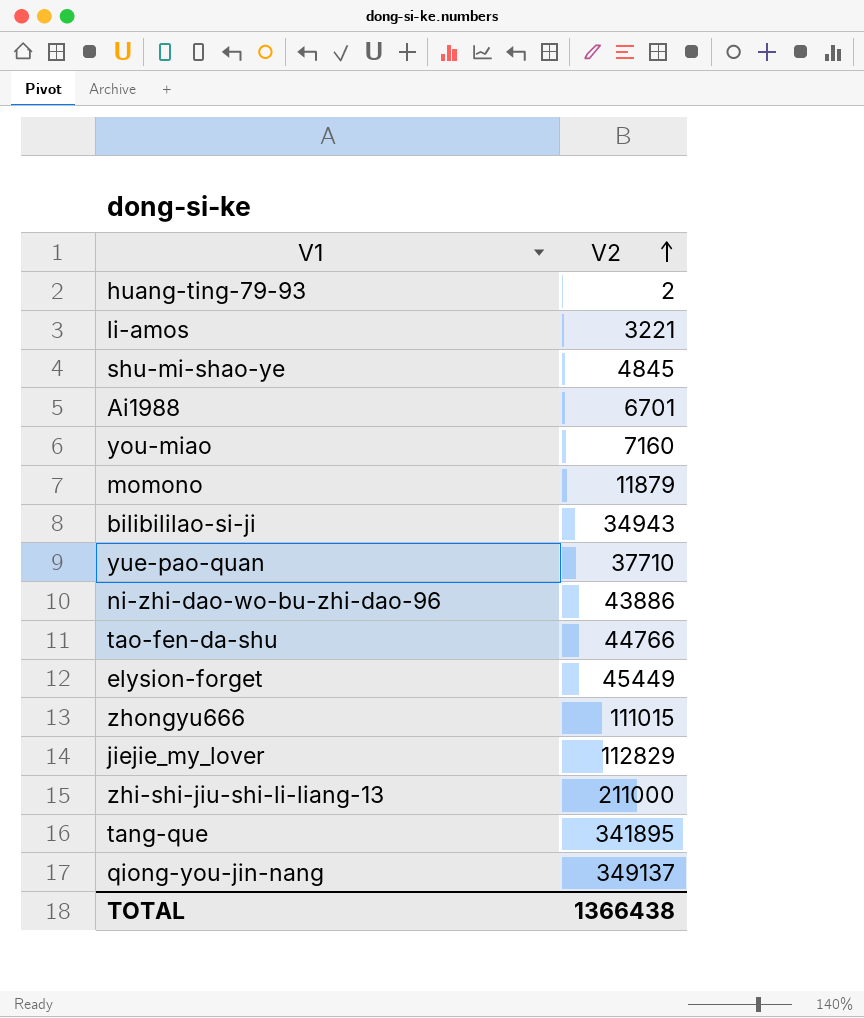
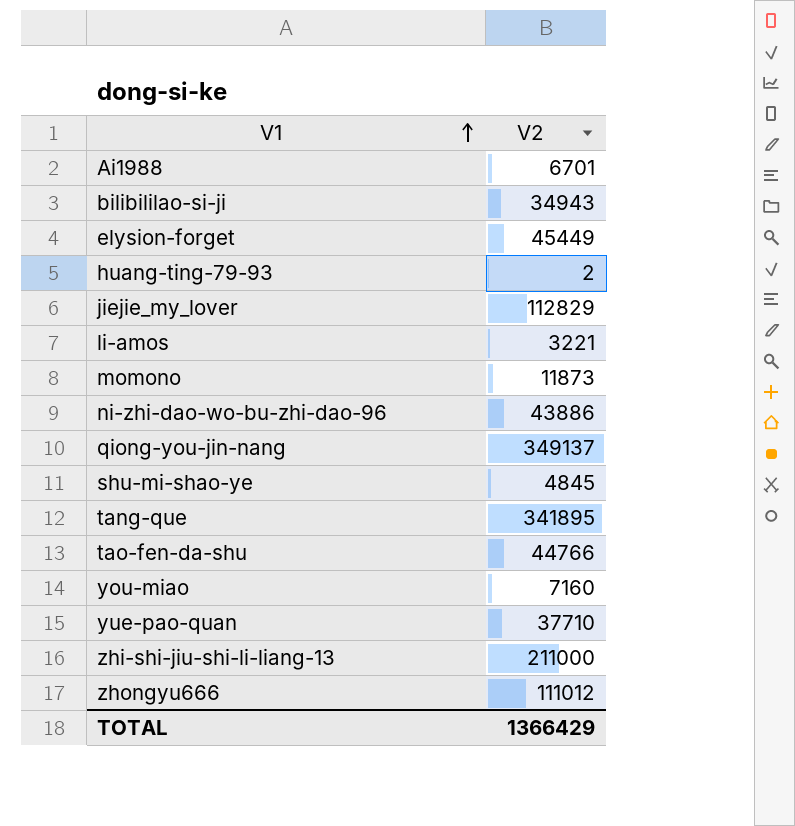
row order: V2 ascending -> V1 ascending
momono | V2: 11879 -> 11873
zhongyu666 | V2: 111015 -> 111012
TOTAL | V2: 1366438 -> 1366429

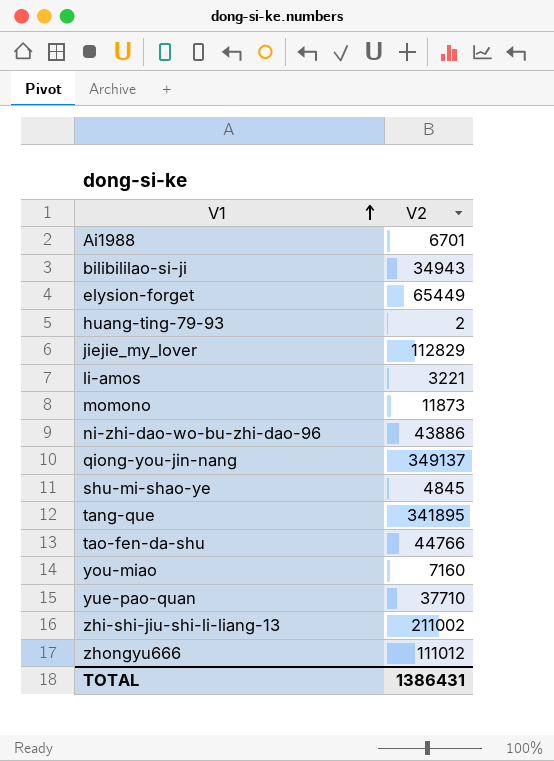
elysion-forget | V2: 45449 -> 65449
zhi-shi-jiu-shi-li-liang-13 | V2: 211000 -> 211002
TOTAL | V2: 1366429 -> 1386431

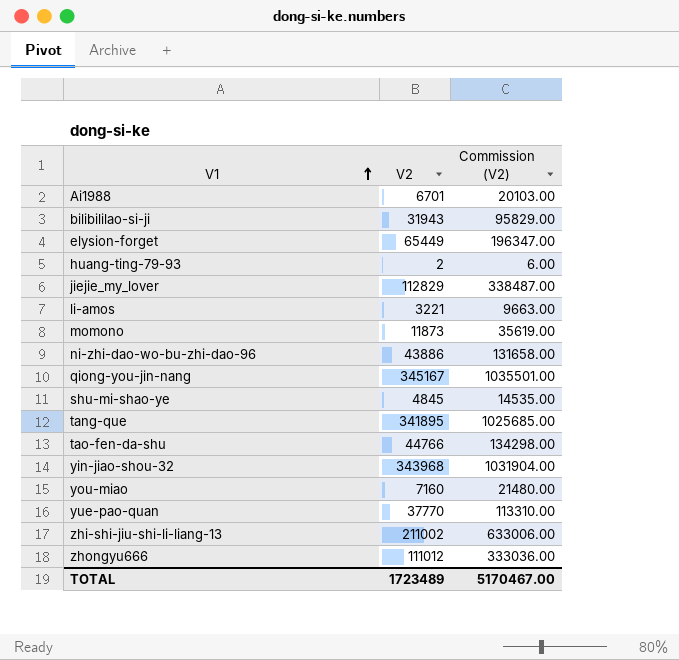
column Commission (V2) | formula: none -> [V2] * 3
bilibililao-si-ji | V2: 34943 -> 31943
qiong-you-jin-nang | V2: 349137 -> 345167
row yin-jiao-shou-32: none -> 343968 | 1031904.00
yue-pao-quan | V2: 37710 -> 37770
TOTAL | V2: 1386431 -> 1723489

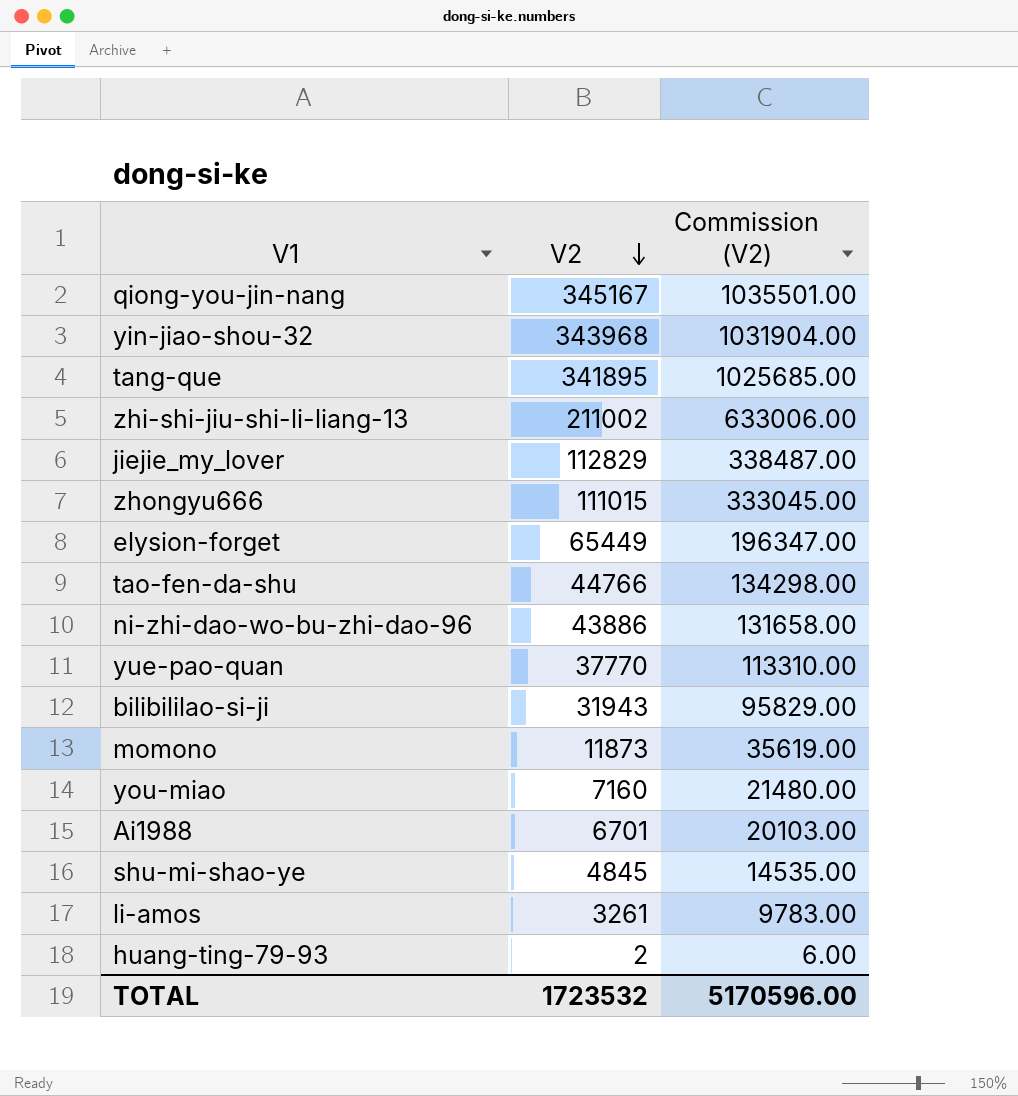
row order: V1 ascending -> V2 descending
zhongyu666 | V2: 111012 -> 111015
zhongyu666 | Commission (V2): 333036.00 -> 333045.00
li-amos | V2: 3221 -> 3261
li-amos | Commission (V2): 9663.00 -> 9783.00
TOTAL | V2: 1723489 -> 1723532
TOTAL | Commission (V2): 5170467.00 -> 5170596.00

